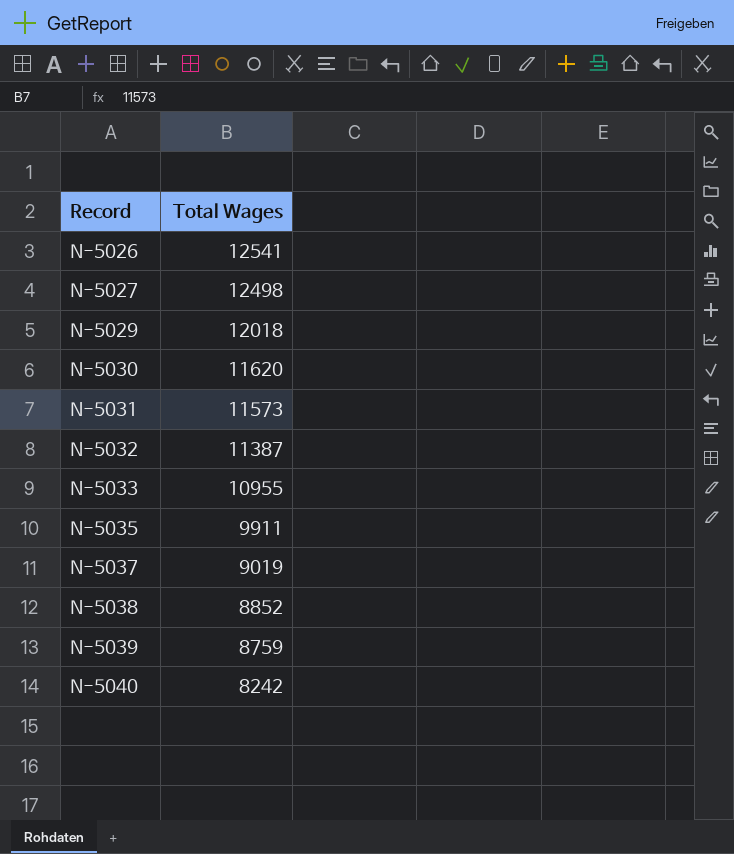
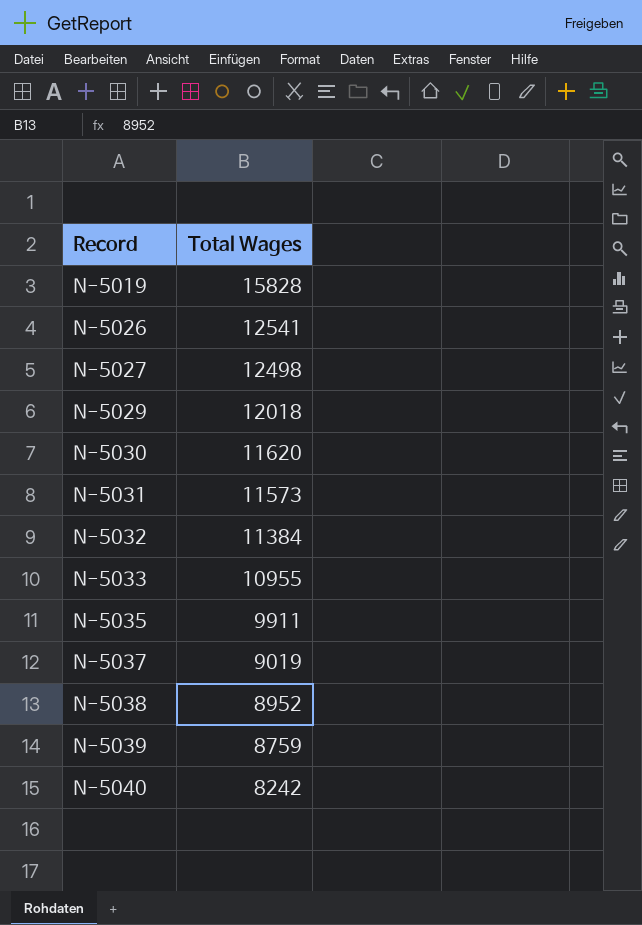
row N-5019: none -> 15828
N-5032 | Total Wages: 11387 -> 11384
N-5038 | Total Wages: 8852 -> 8952

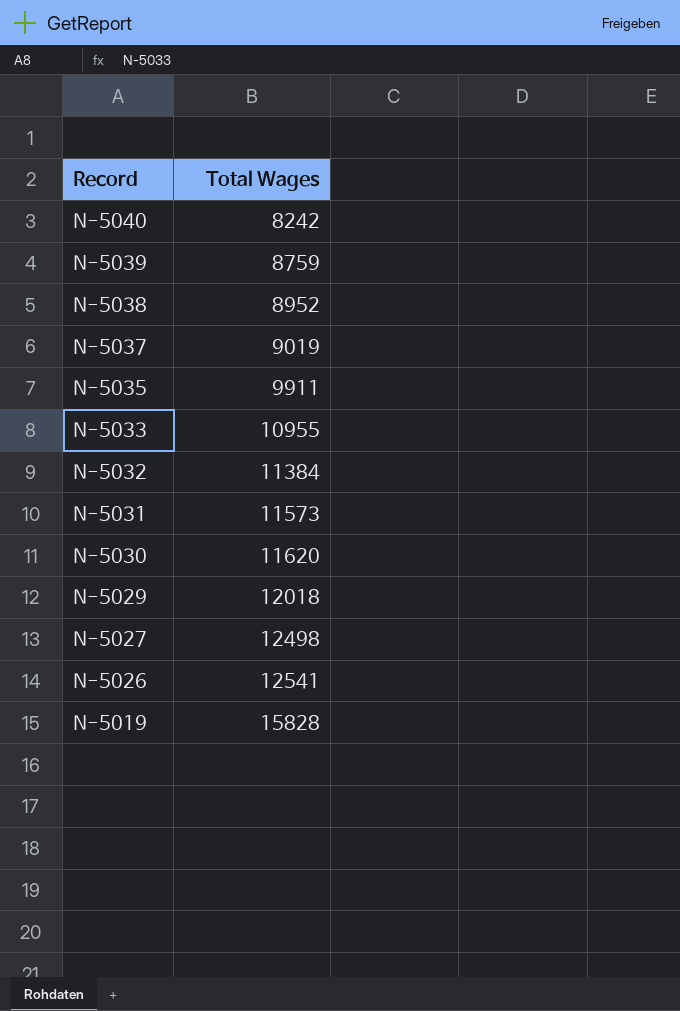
row order: Record ascending -> Record descending

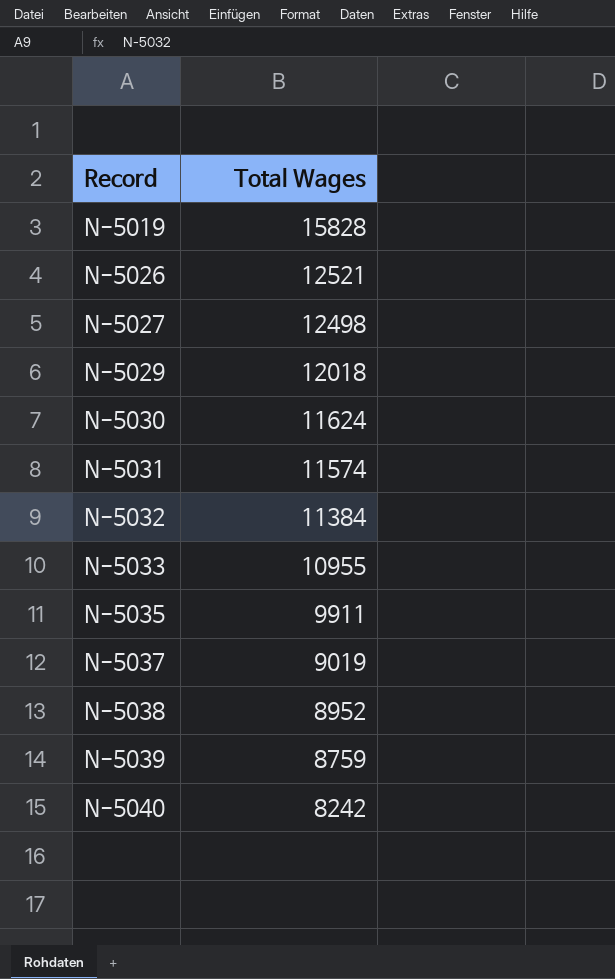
row order: Record descending -> Record ascending
N-5026 | Total Wages: 12541 -> 12521
N-5030 | Total Wages: 11620 -> 11624
N-5031 | Total Wages: 11573 -> 11574

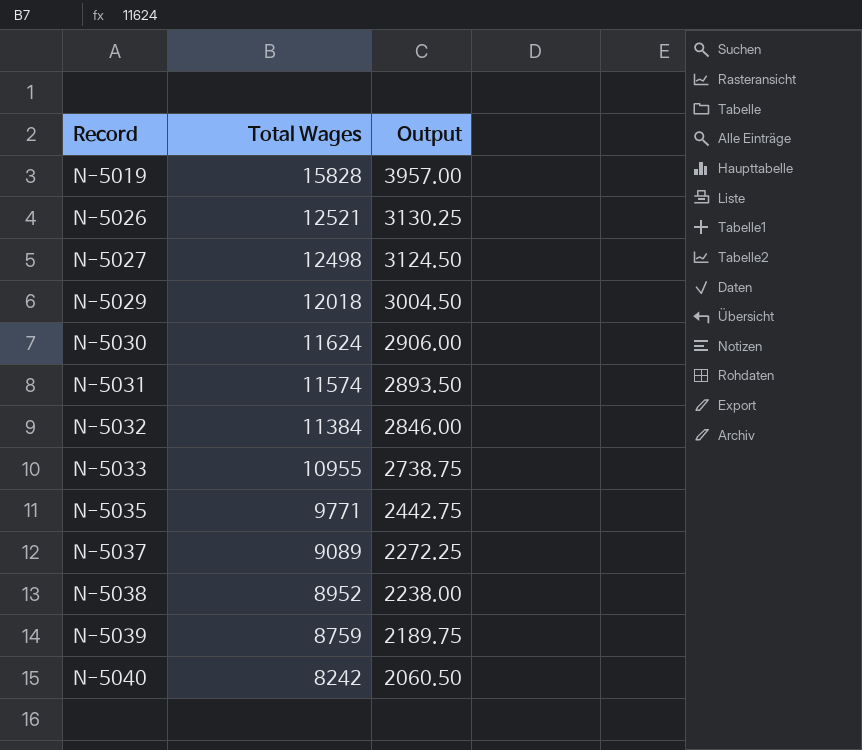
column Output | formula: none -> [Total Wages] * 0.25
N-5035 | Total Wages: 9911 -> 9771
N-5037 | Total Wages: 9019 -> 9089

